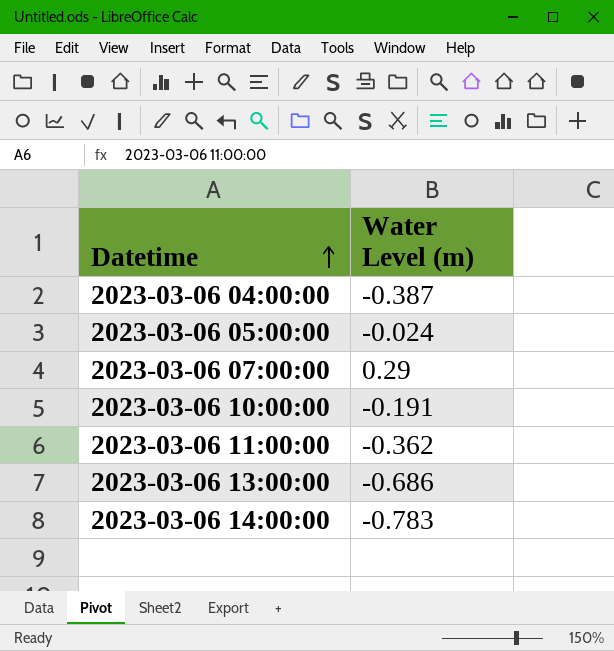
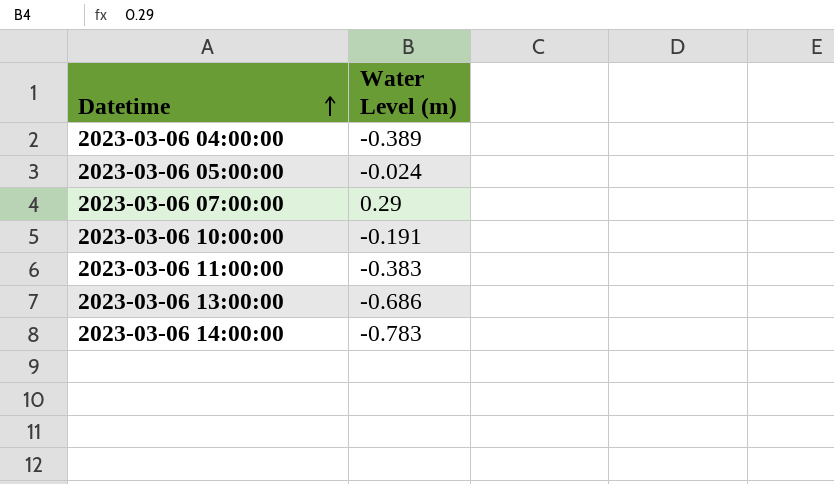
2023-03-06 04:00:00 | Water Level (m): -0.387 -> -0.389
2023-03-06 11:00:00 | Water Level (m): -0.362 -> -0.383

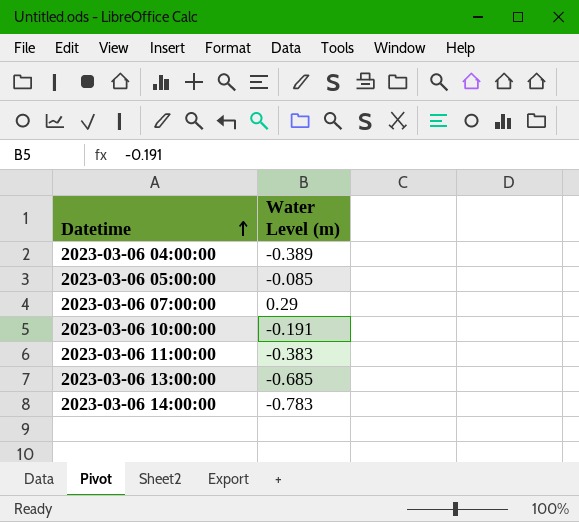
2023-03-06 05:00:00 | Water Level (m): -0.024 -> -0.085
2023-03-06 13:00:00 | Water Level (m): -0.686 -> -0.685

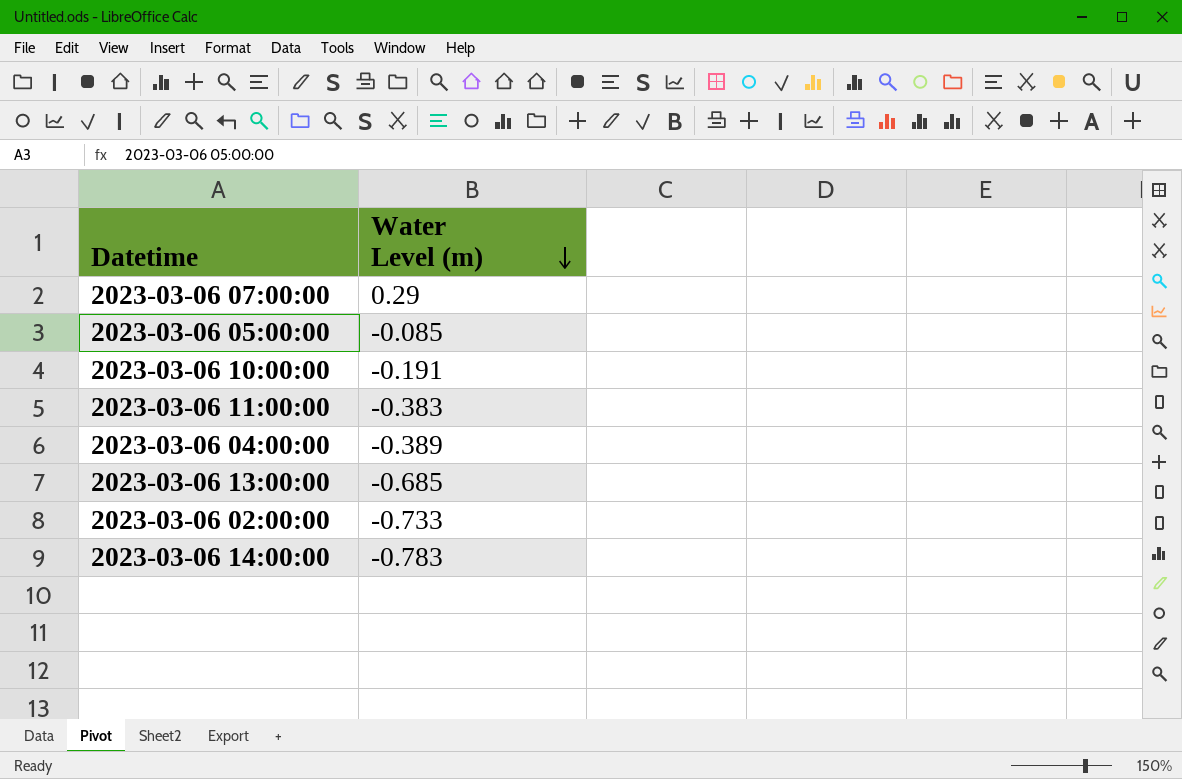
row order: Datetime ascending -> Water Level (m) descending
row 2023-03-06 02:00:00: none -> -0.733

